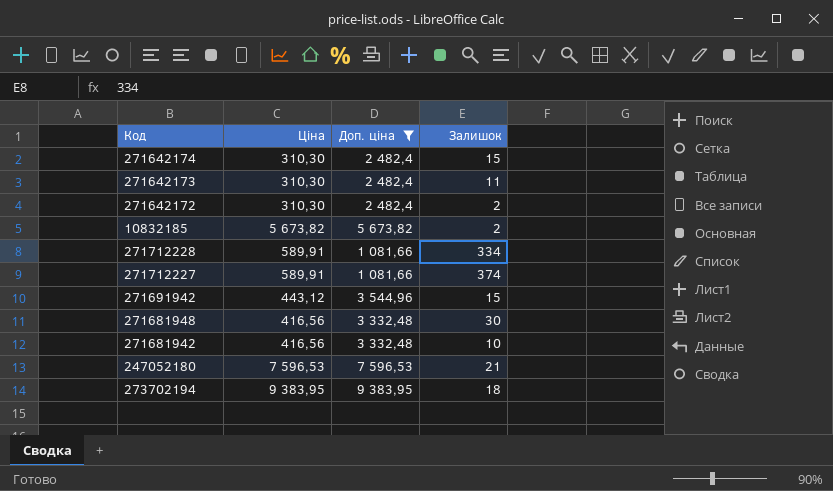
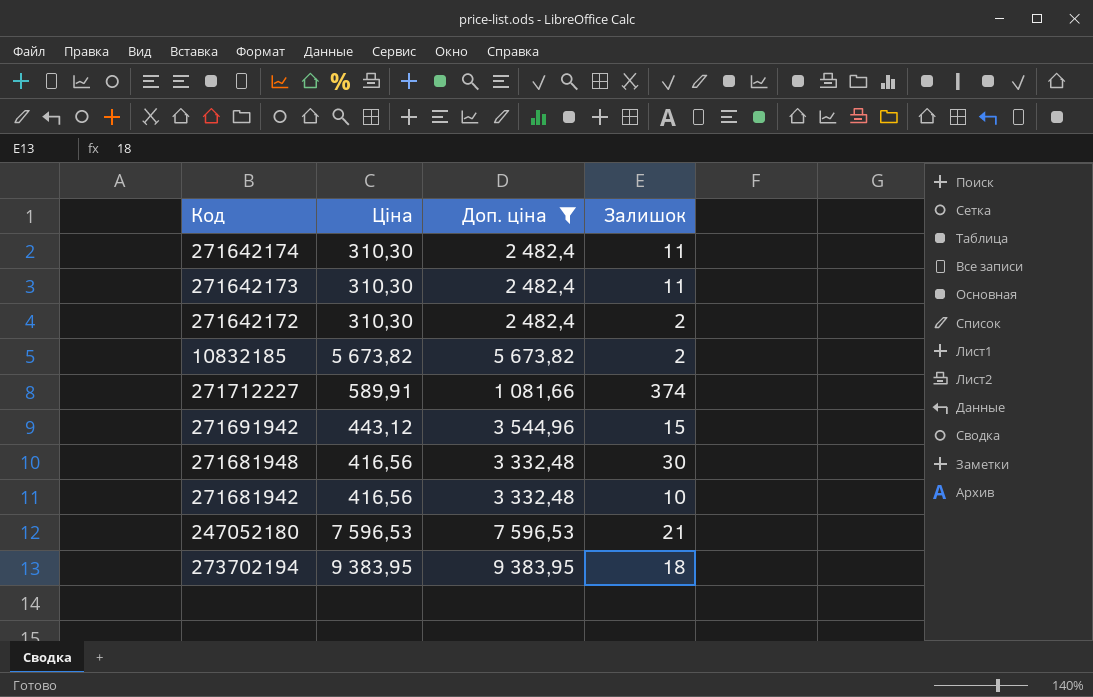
row 271712228: 589,91 | 1 081,66 | 334 -> none
271642174 | Залишок: 15 -> 11

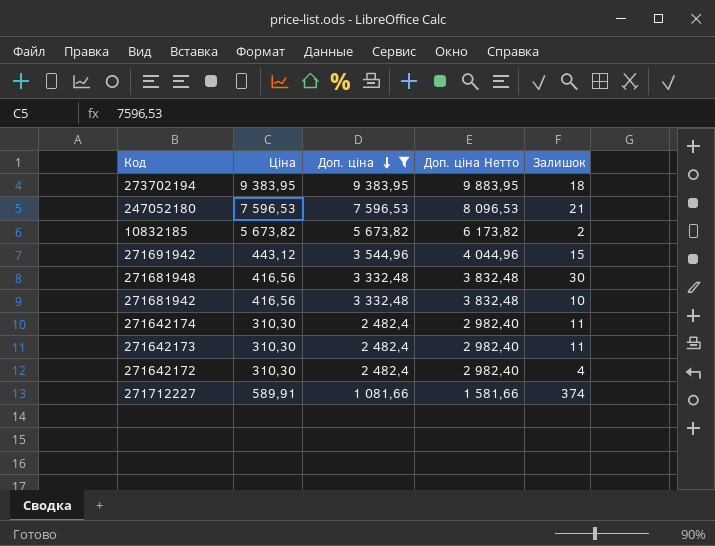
row order: none -> Доп. ціна descending
column Доп. ціна Нетто | formula: none -> [Доп. ціна] + 500
271642172 | Залишок: 2 -> 4

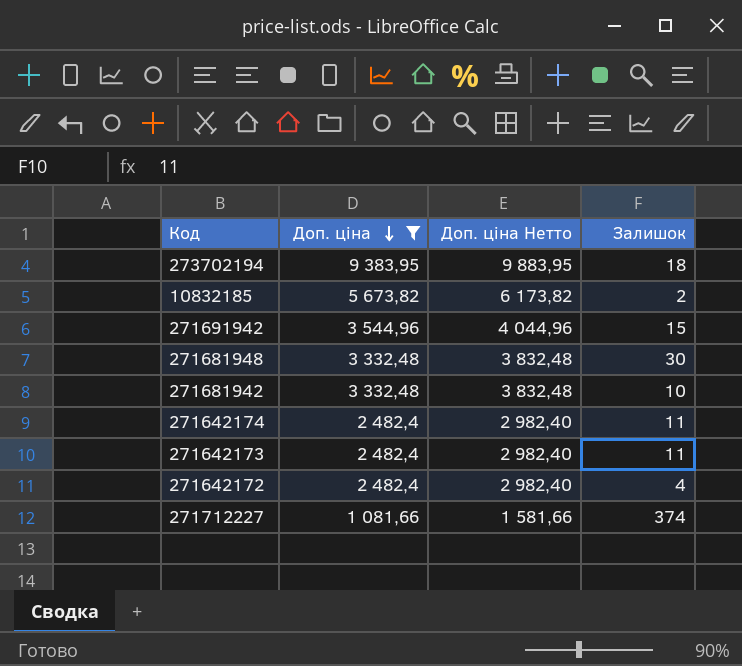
column Ціна | position: 2 -> none
row 247052180: 7 596,53 | 7 596,53 | 8 096,53 | 21 -> none

